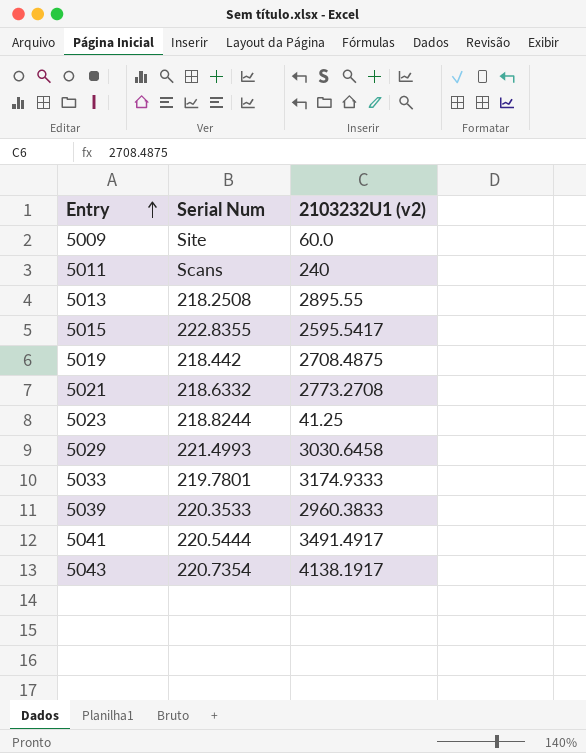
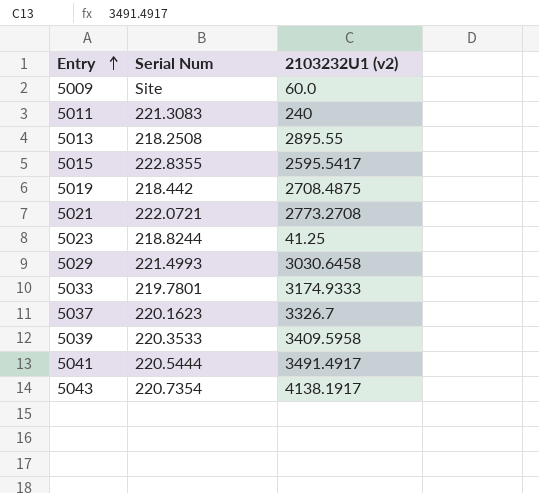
5011 | Serial Num: Scans -> 221.3083
5021 | Serial Num: 218.6332 -> 222.0721
row 5037: none -> 220.1623 | 3326.7
5039 | 2103232U1 (v2): 2960.3833 -> 3409.5958

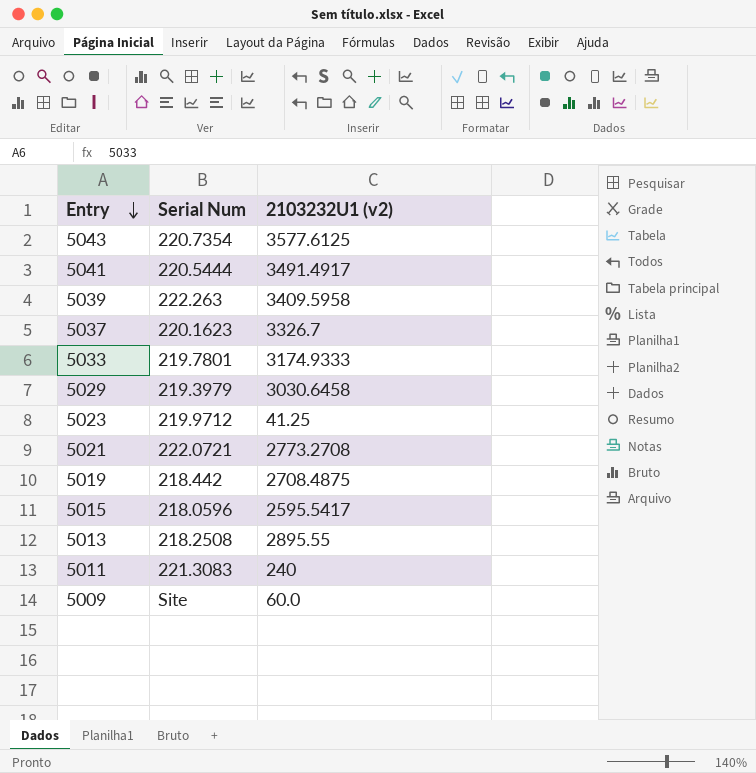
row order: Entry ascending -> Entry descending
5043 | 2103232U1 (v2): 4138.1917 -> 3577.6125
5039 | Serial Num: 220.3533 -> 222.263
5029 | Serial Num: 221.4993 -> 219.3979
5023 | Serial Num: 218.8244 -> 219.9712
5015 | Serial Num: 222.8355 -> 218.0596

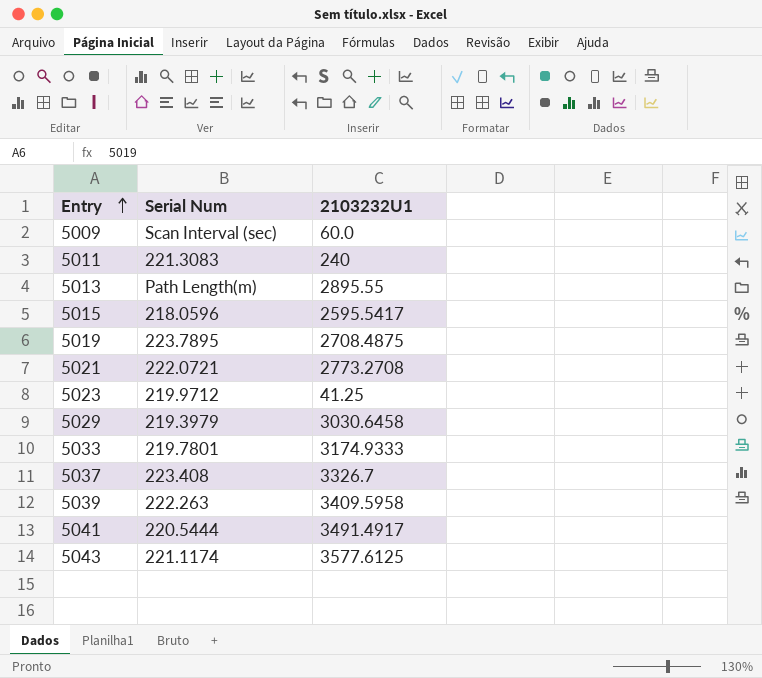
row order: Entry descending -> Entry ascending
column name: 2103232U1 (v2) -> 2103232U1
5009 | Serial Num: Site -> Scan Interval (sec)
5013 | Serial Num: 218.2508 -> Path Length(m)
5019 | Serial Num: 218.442 -> 223.7895
5037 | Serial Num: 220.1623 -> 223.408
5043 | Serial Num: 220.7354 -> 221.1174

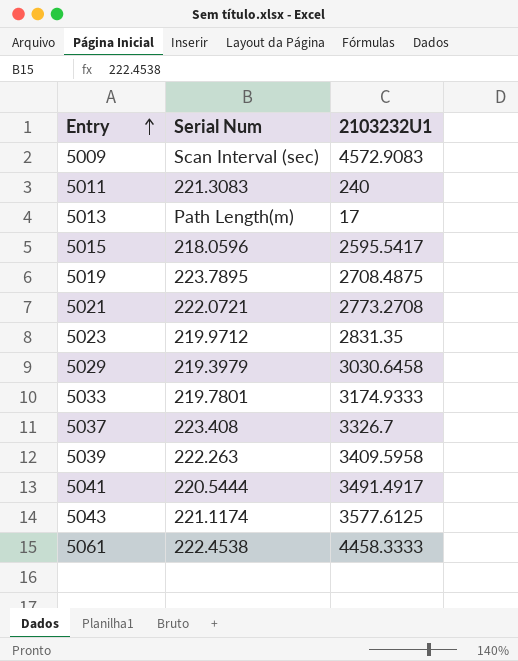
5009 | 2103232U1: 60.0 -> 4572.9083
5013 | 2103232U1: 2895.55 -> 17
5023 | 2103232U1: 41.25 -> 2831.35
row 5061: none -> 222.4538 | 4458.3333

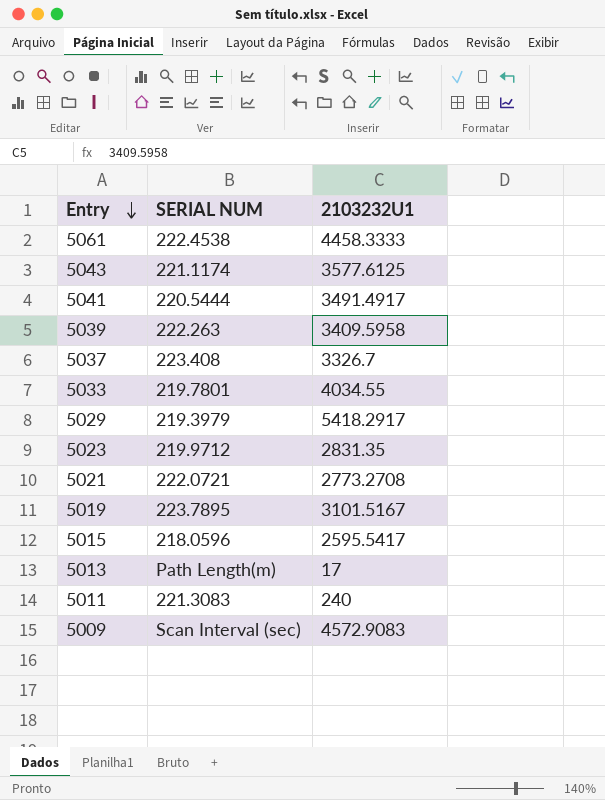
row order: Entry ascending -> Entry descending
column name: Serial Num -> SERIAL NUM
5033 | 2103232U1: 3174.9333 -> 4034.55
5029 | 2103232U1: 3030.6458 -> 5418.2917
5019 | 2103232U1: 2708.4875 -> 3101.5167

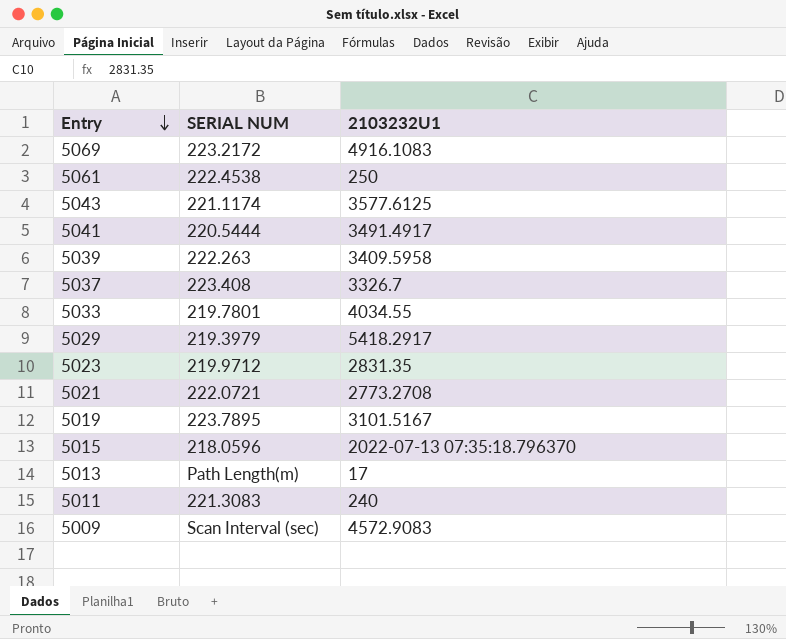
row 5069: none -> 223.2172 | 4916.1083
5061 | 2103232U1: 4458.3333 -> 250
5015 | 2103232U1: 2595.5417 -> 2022-07-13 07:35:18.796370

